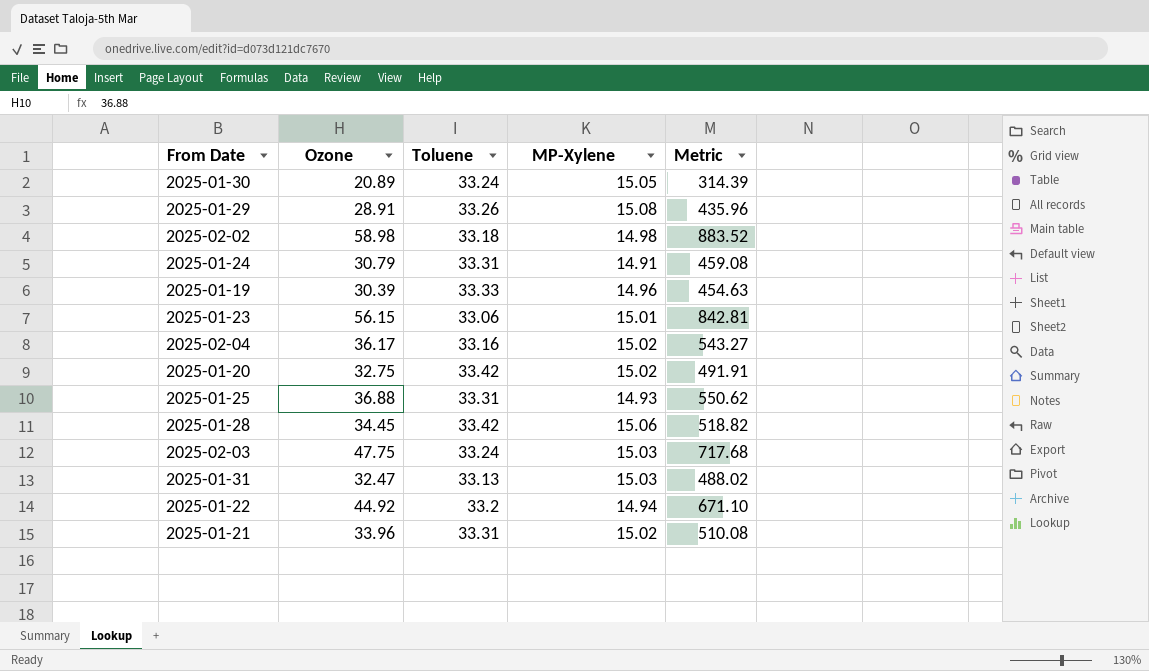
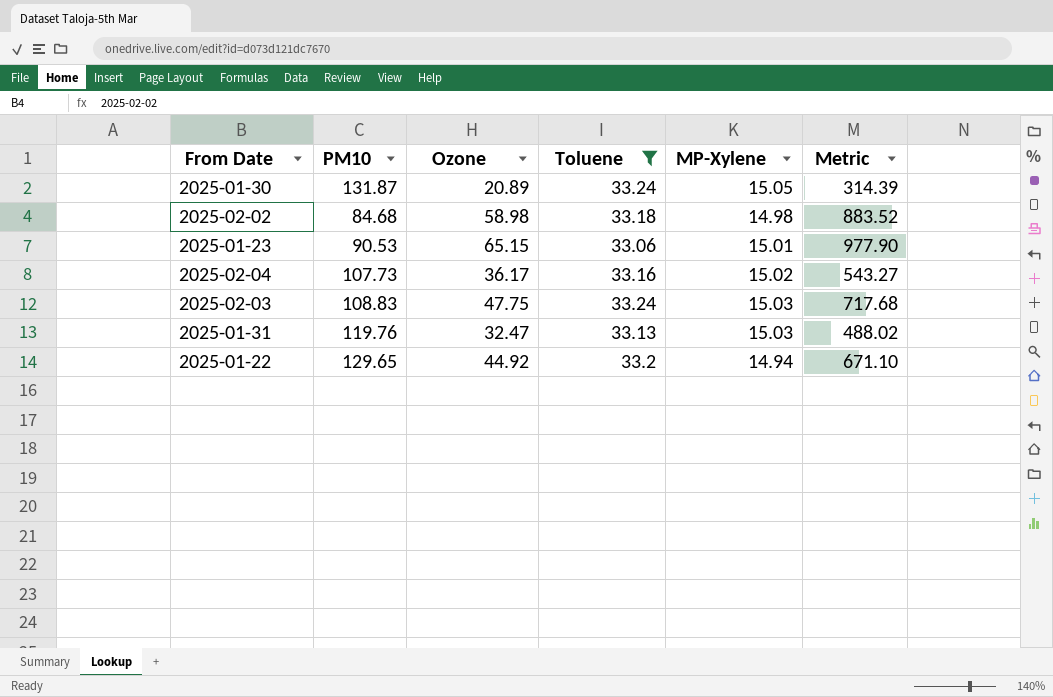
filter: none -> Toluene <= 33.24
column PM10 | position: none -> 2
2025-01-23 | Ozone: 56.15 -> 65.15
2025-01-23 | Metric: 842.81 -> 977.90

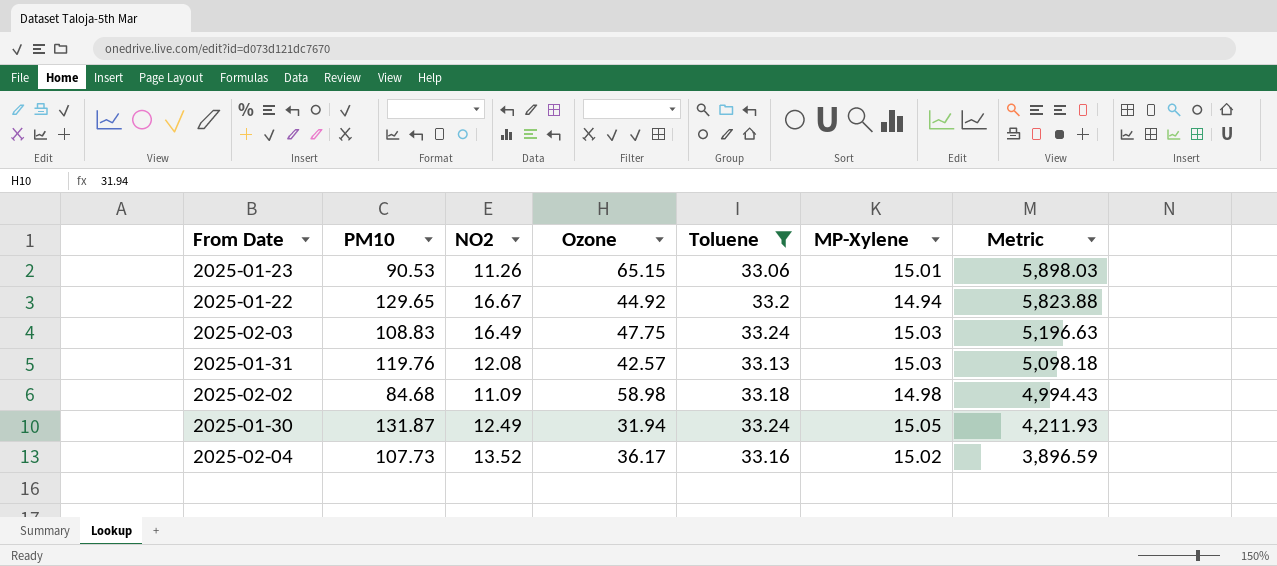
row order: none -> Metric descending
column NO2 | position: none -> 3
column Metric | formula: [Ozone] * [MP-Xylene] -> [PM10] * [Ozone]
2025-01-31 | Ozone: 32.47 -> 42.57
2025-01-30 | Ozone: 20.89 -> 31.94

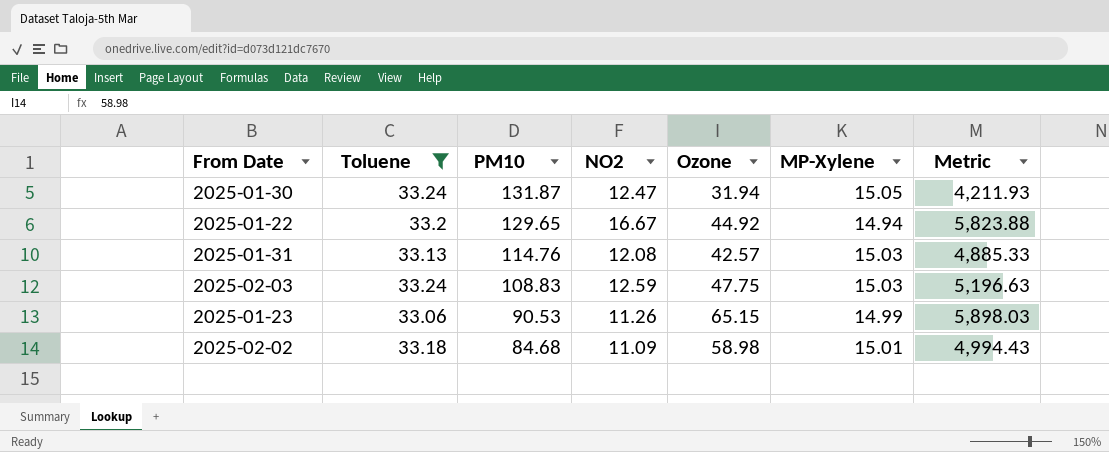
row order: Metric descending -> PM10 descending
column Toluene | position: 5 -> 2
row 2025-02-04: 107.73 | 13.52 | 36.17 | 33.16 | 15.02 | 3,896.59 -> none
2025-01-30 | NO2: 12.49 -> 12.47
2025-01-31 | PM10: 119.76 -> 114.76
2025-01-31 | Metric: 5,098.18 -> 4,885.33
2025-02-03 | NO2: 16.49 -> 12.59
2025-01-23 | MP-Xylene: 15.01 -> 14.99
2025-02-02 | MP-Xylene: 14.98 -> 15.01

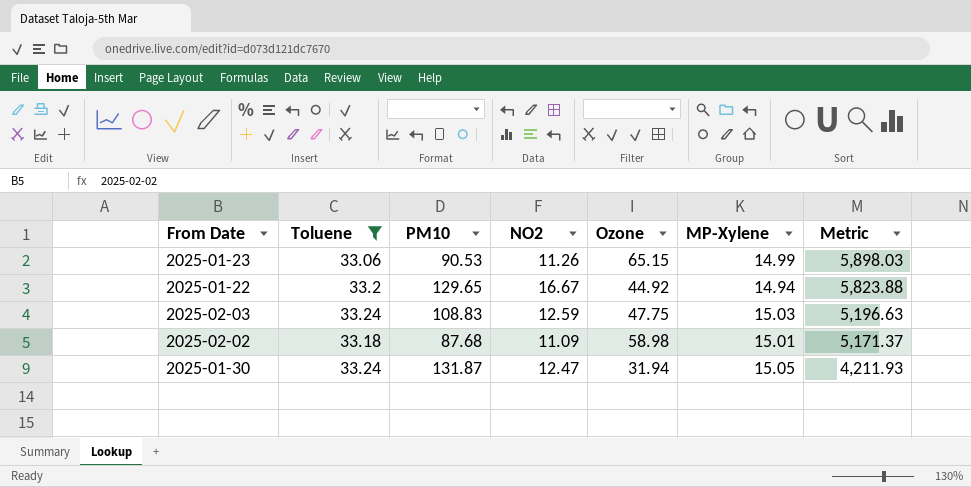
row order: PM10 descending -> Metric descending
row 2025-01-31: 33.13 | 114.76 | 12.08 | 42.57 | 15.03 | 4,885.33 -> none
2025-02-02 | PM10: 84.68 -> 87.68
2025-02-02 | Metric: 4,994.43 -> 5,171.37

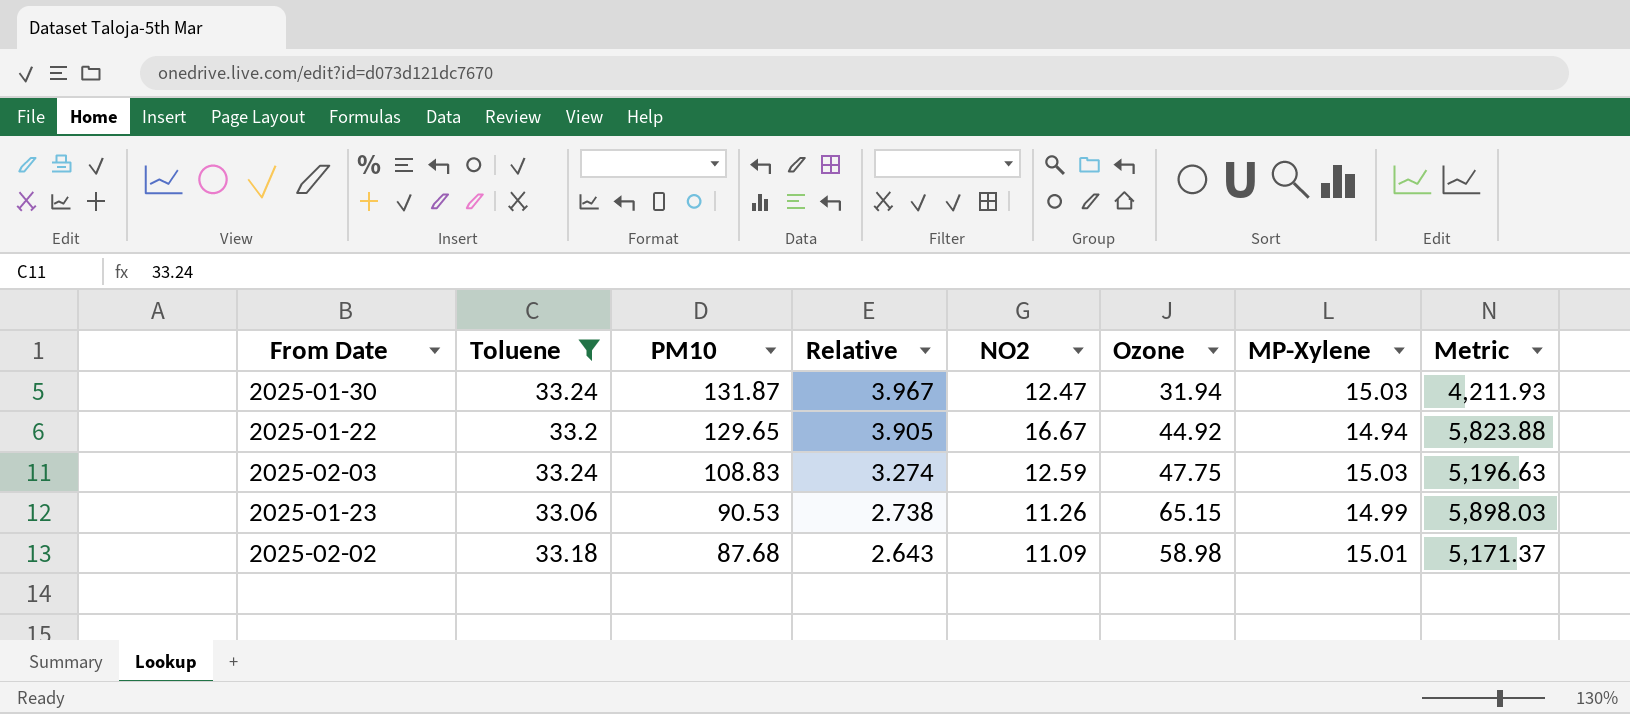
row order: Metric descending -> PM10 descending
column Relative | formula: none -> [PM10] / [Toluene]
2025-01-30 | MP-Xylene: 15.05 -> 15.03

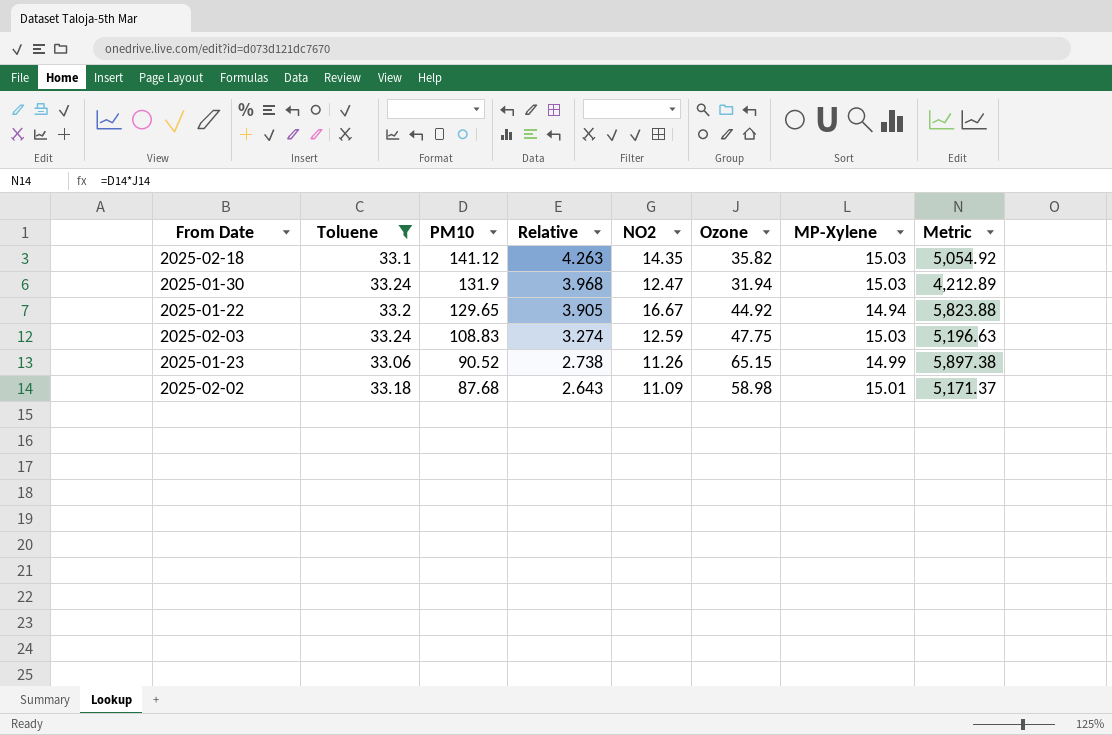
row 2025-02-18: none -> 33.1 | 141.12 | 4.263 | 14.35 | 35.82 | 15.03 | 5,054.92
2025-01-30 | PM10: 131.87 -> 131.9
2025-01-30 | Relative: 3.967 -> 3.968
2025-01-30 | Metric: 4,211.93 -> 4,212.89
2025-01-23 | PM10: 90.53 -> 90.52
2025-01-23 | Metric: 5,898.03 -> 5,897.38

